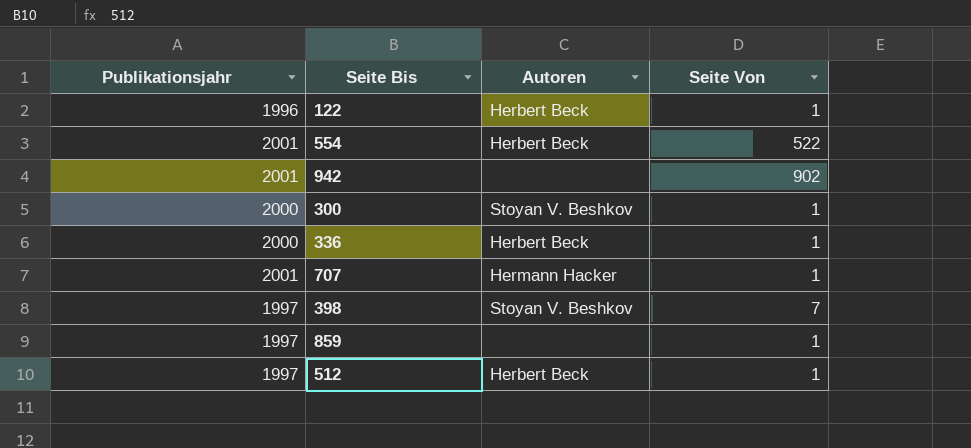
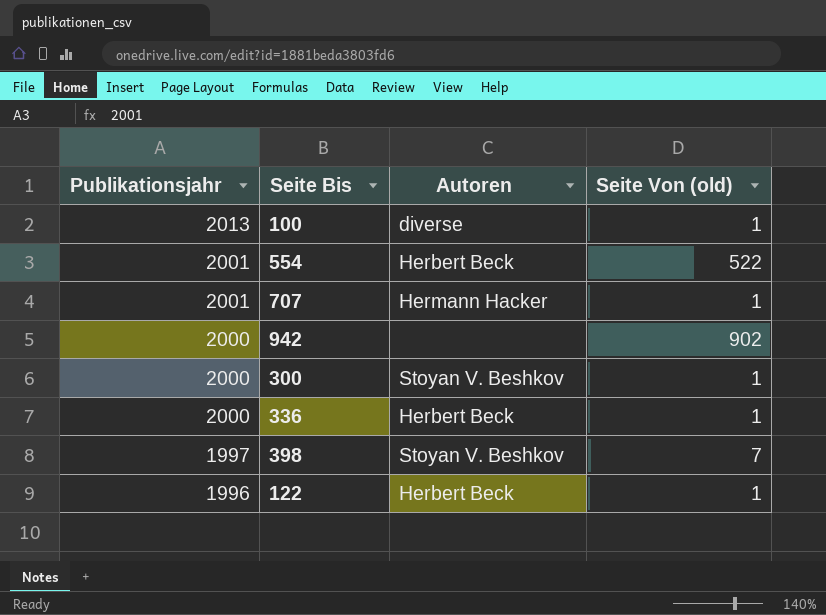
row order: none -> Publikationsjahr descending
column name: Seite Von -> Seite Von (old)
row 859: 1997 | none | 1 -> none
row 512: 1997 | Herbert Beck | 1 -> none
row 100: none -> 2013 | diverse | 1
942 | Publikationsjahr: 2001 -> 2000

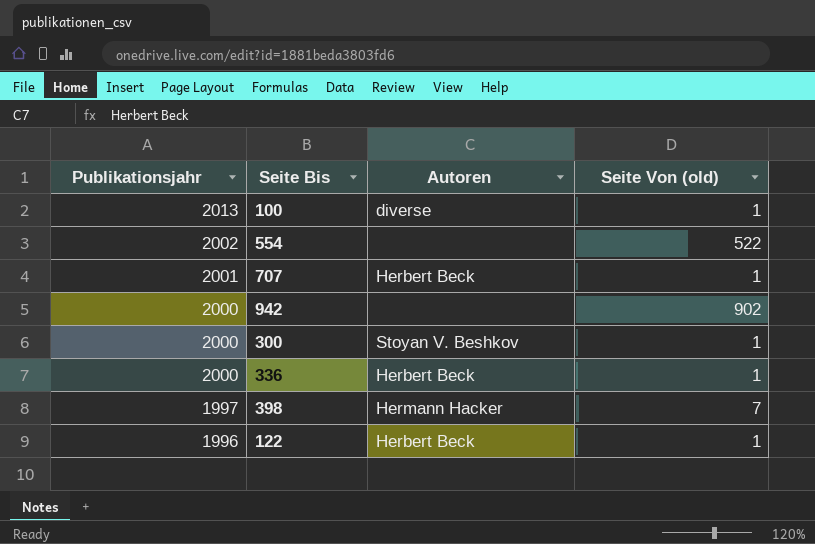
554 | Publikationsjahr: 2001 -> 2002
554 | Autoren: Herbert Beck -> none
707 | Autoren: Hermann Hacker -> Herbert Beck
398 | Autoren: Stoyan V. Beshkov -> Hermann Hacker

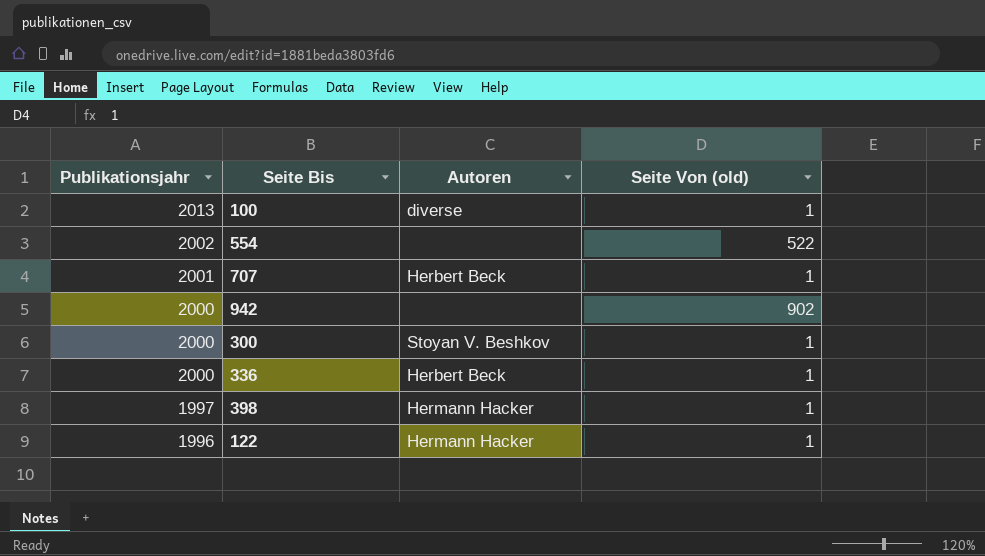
398 | Seite Von (old): 7 -> 1
122 | Autoren: Herbert Beck -> Hermann Hacker

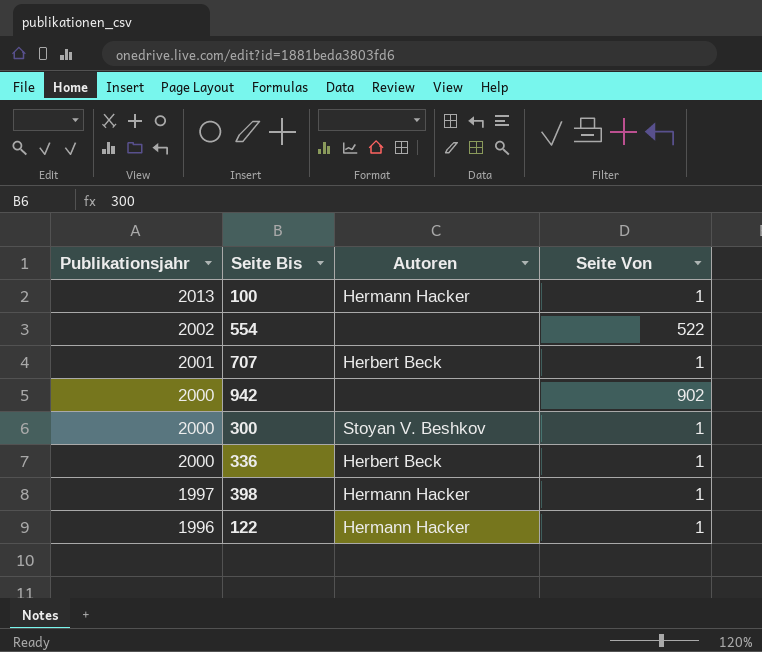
column name: Seite Von (old) -> Seite Von
100 | Autoren: diverse -> Hermann Hacker

